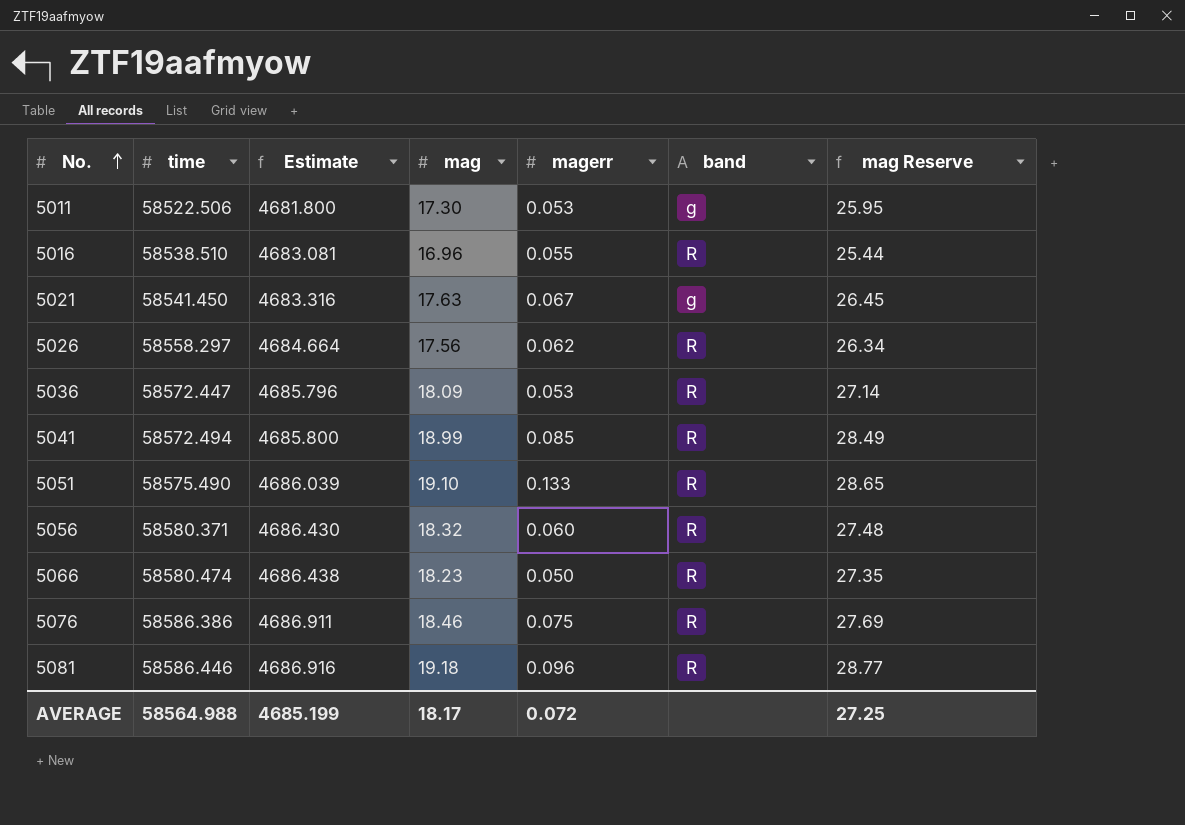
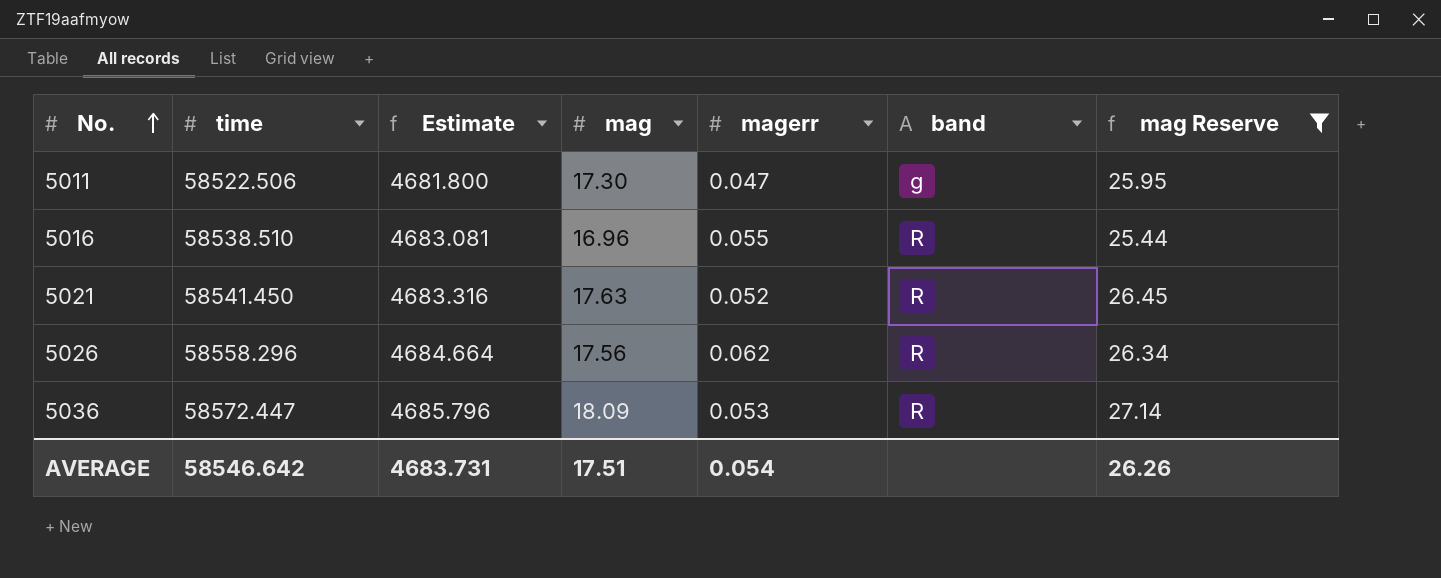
filter: none -> mag Reserve <= 27.14
5011 | magerr: 0.053 -> 0.047
5021 | magerr: 0.067 -> 0.052
5021 | band: g -> R
5026 | time: 58558.297 -> 58558.296
AVERAGE | time: 58564.988 -> 58546.642
AVERAGE | Estimate: 4685.199 -> 4683.731
AVERAGE | mag: 18.17 -> 17.51
AVERAGE | magerr: 0.072 -> 0.054
AVERAGE | mag Reserve: 27.25 -> 26.26

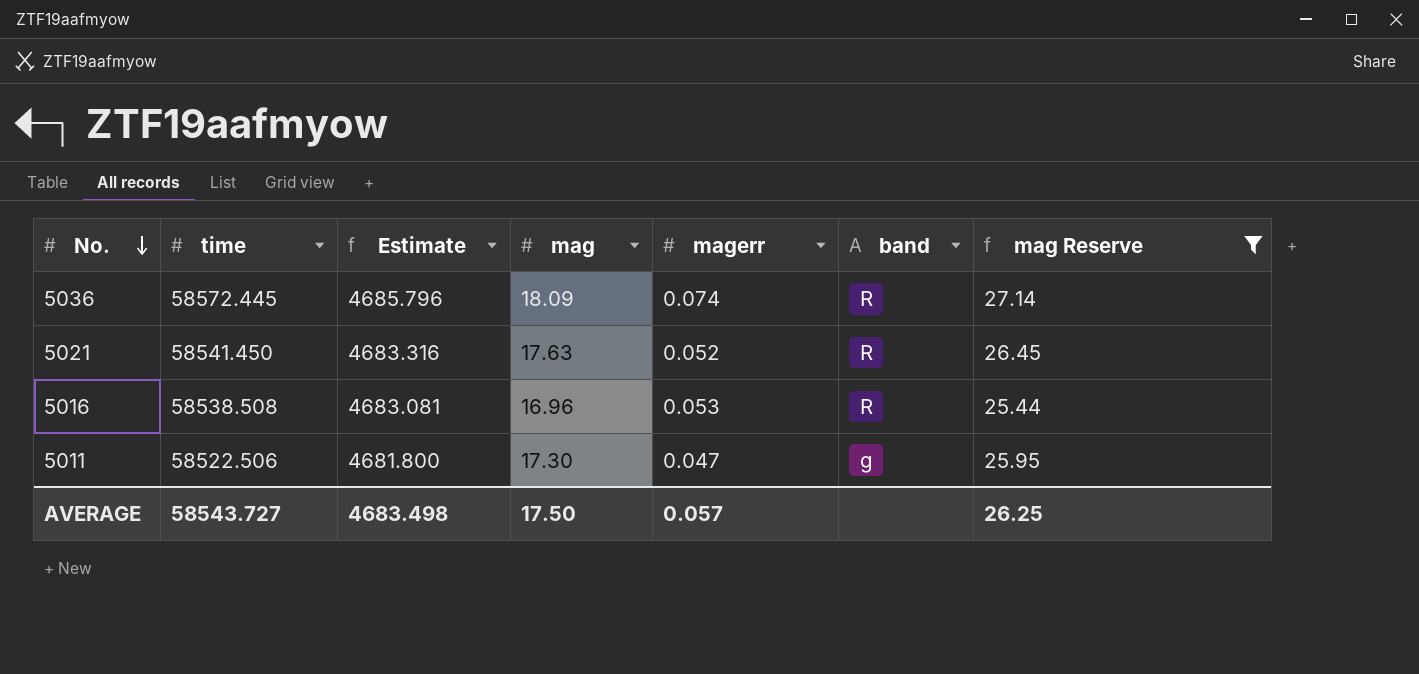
row order: No. ascending -> No. descending
row 5026: 58558.296 | 4684.664 | 17.56 | 0.062 | R | 26.34 -> none
5036 | time: 58572.447 -> 58572.445
5036 | magerr: 0.053 -> 0.074
5016 | time: 58538.510 -> 58538.508
5016 | magerr: 0.055 -> 0.053
AVERAGE | time: 58546.642 -> 58543.727
AVERAGE | Estimate: 4683.731 -> 4683.498
AVERAGE | mag: 17.51 -> 17.50
AVERAGE | magerr: 0.054 -> 0.057
AVERAGE | mag Reserve: 26.26 -> 26.25

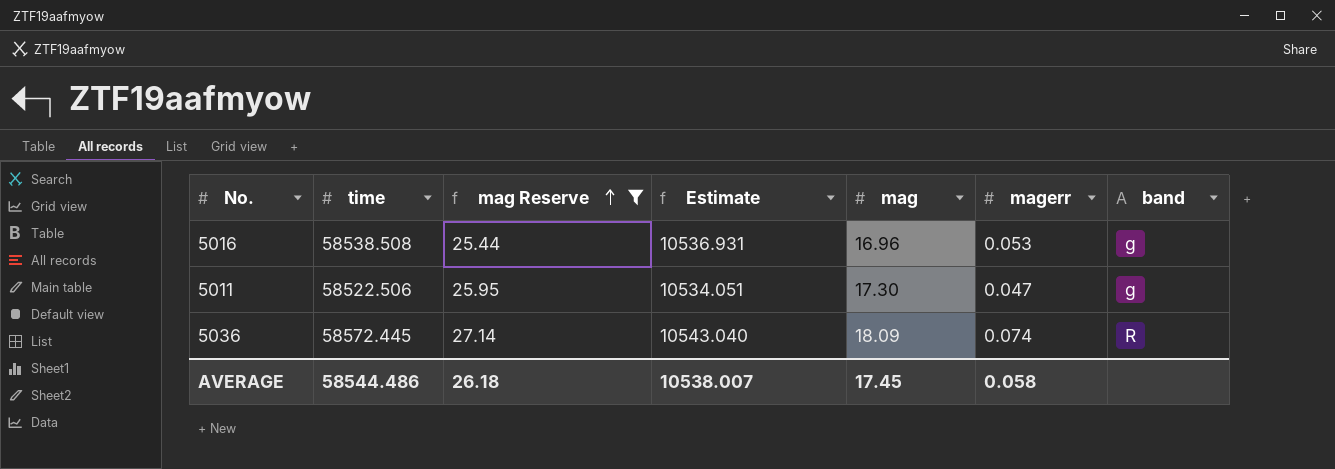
row order: No. descending -> mag Reserve ascending
column mag Reserve | position: 7 -> 3
column Estimate | formula: [time] * 0.08 -> [time] * 0.18
row 5021: 58541.450 | 4683.316 | 17.63 | 0.052 | R | 26.45 -> none
5016 | band: R -> g
AVERAGE | time: 58543.727 -> 58544.486
AVERAGE | mag Reserve: 26.25 -> 26.18
AVERAGE | Estimate: 4683.498 -> 10538.007
AVERAGE | mag: 17.50 -> 17.45
AVERAGE | magerr: 0.057 -> 0.058

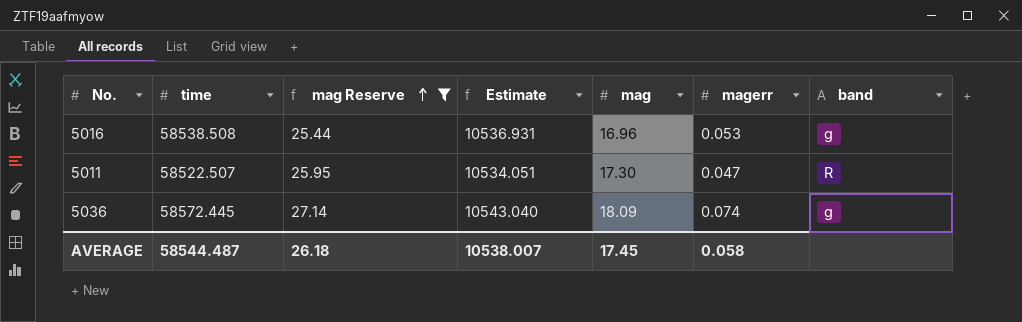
5011 | time: 58522.506 -> 58522.507
5011 | band: g -> R
5036 | band: R -> g
AVERAGE | time: 58544.486 -> 58544.487

